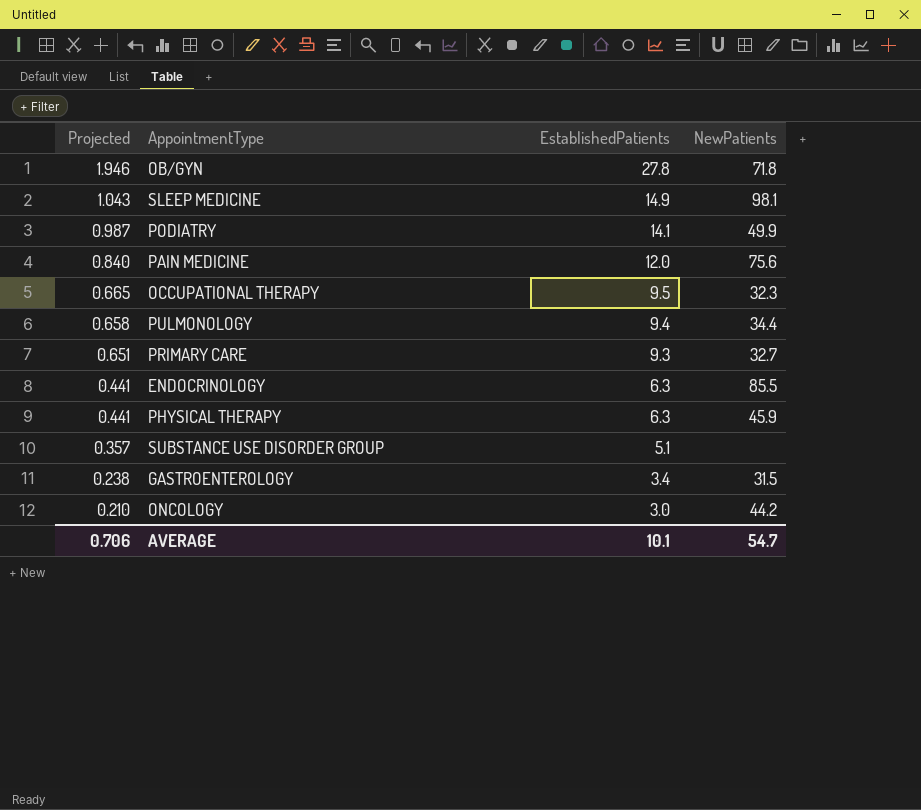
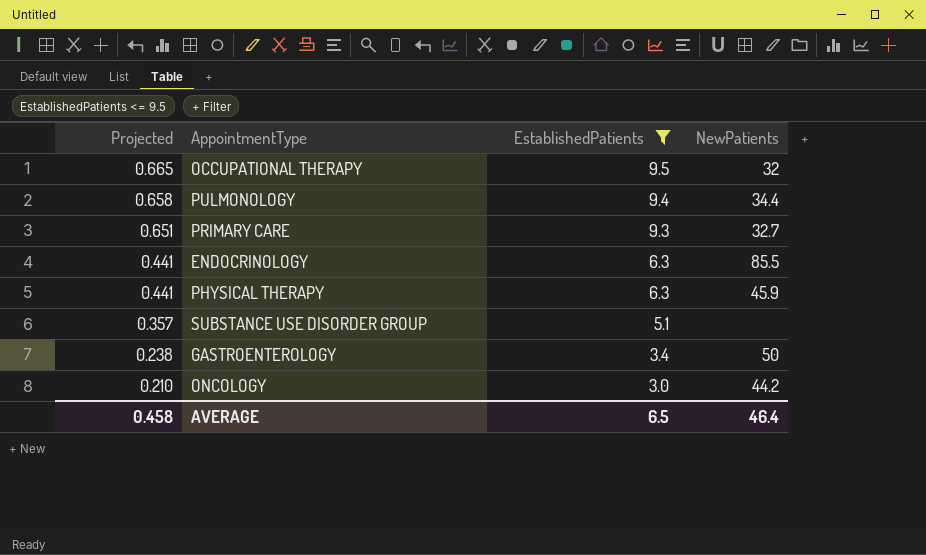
filter: none -> EstablishedPatients <= 9.5
OCCUPATIONAL THERAPY | NewPatients: 32.3 -> 32
GASTROENTEROLOGY | NewPatients: 31.5 -> 50
AVERAGE | Projected: 0.706 -> 0.458
AVERAGE | EstablishedPatients: 10.1 -> 6.5
AVERAGE | NewPatients: 54.7 -> 46.4

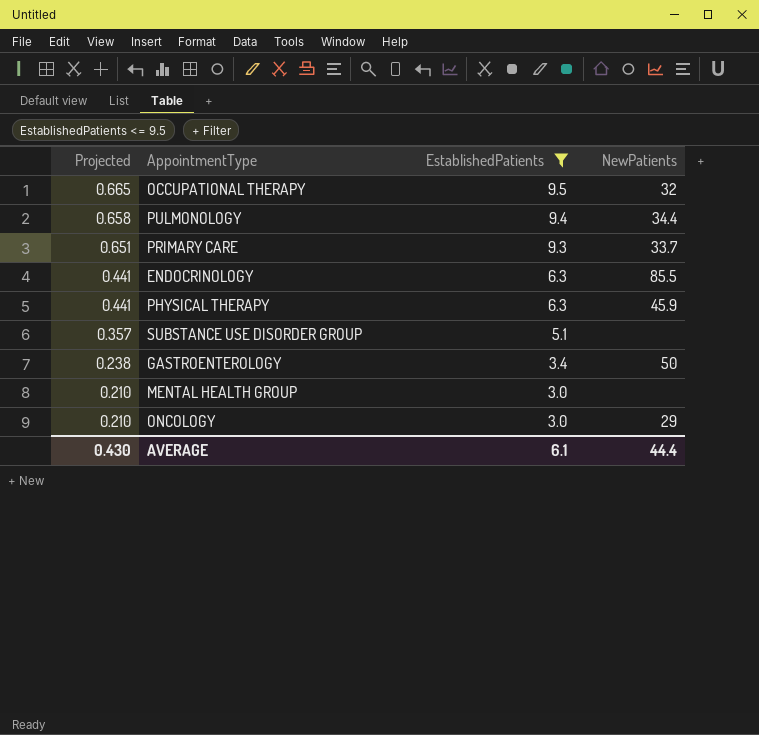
PRIMARY CARE | NewPatients: 32.7 -> 33.7
row MENTAL HEALTH GROUP: none -> 0.210 | 3.0 | none
ONCOLOGY | NewPatients: 44.2 -> 29
AVERAGE | Projected: 0.458 -> 0.430
AVERAGE | EstablishedPatients: 6.5 -> 6.1
AVERAGE | NewPatients: 46.4 -> 44.4

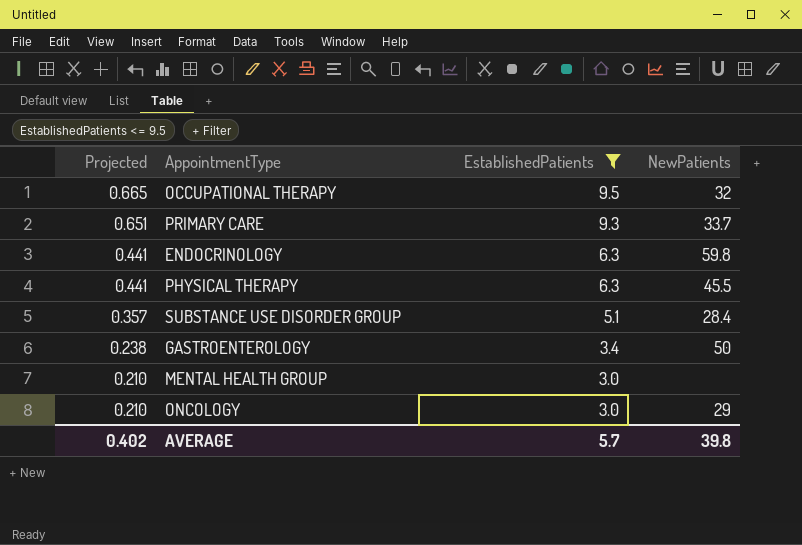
row PULMONOLOGY: 0.658 | 9.4 | 34.4 -> none
ENDOCRINOLOGY | NewPatients: 85.5 -> 59.8
PHYSICAL THERAPY | NewPatients: 45.9 -> 45.5
SUBSTANCE USE DISORDER GROUP | NewPatients: none -> 28.4
AVERAGE | Projected: 0.430 -> 0.402
AVERAGE | EstablishedPatients: 6.1 -> 5.7
AVERAGE | NewPatients: 44.4 -> 39.8

